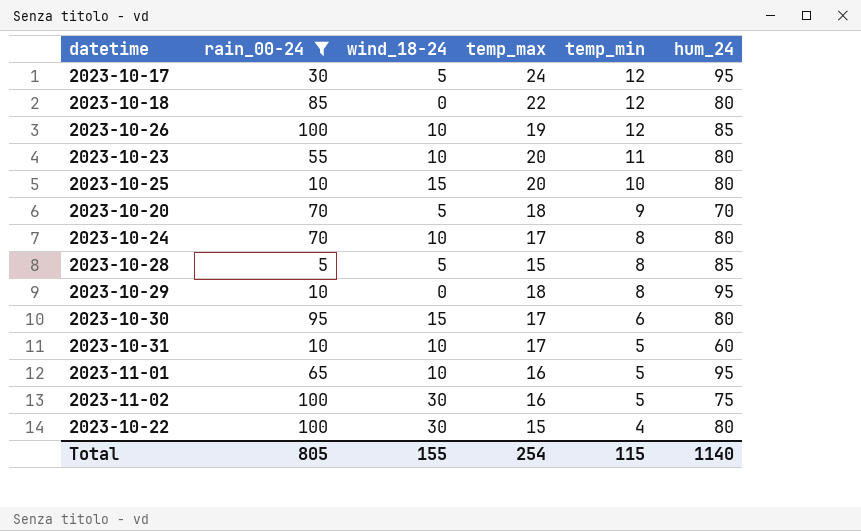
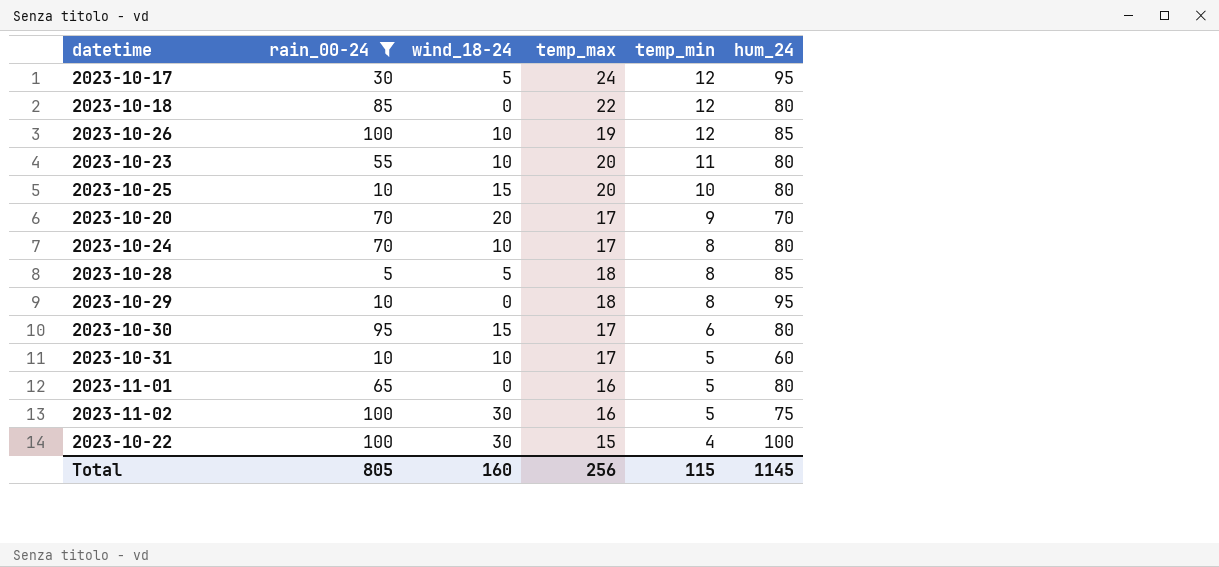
2023-10-20 | wind_18-24: 5 -> 20
2023-10-20 | temp_max: 18 -> 17
2023-10-28 | temp_max: 15 -> 18
2023-11-01 | wind_18-24: 10 -> 0
2023-11-01 | hum_24: 95 -> 80
2023-10-22 | hum_24: 80 -> 100
Total | wind_18-24: 155 -> 160
Total | temp_max: 254 -> 256
Total | hum_24: 1140 -> 1145

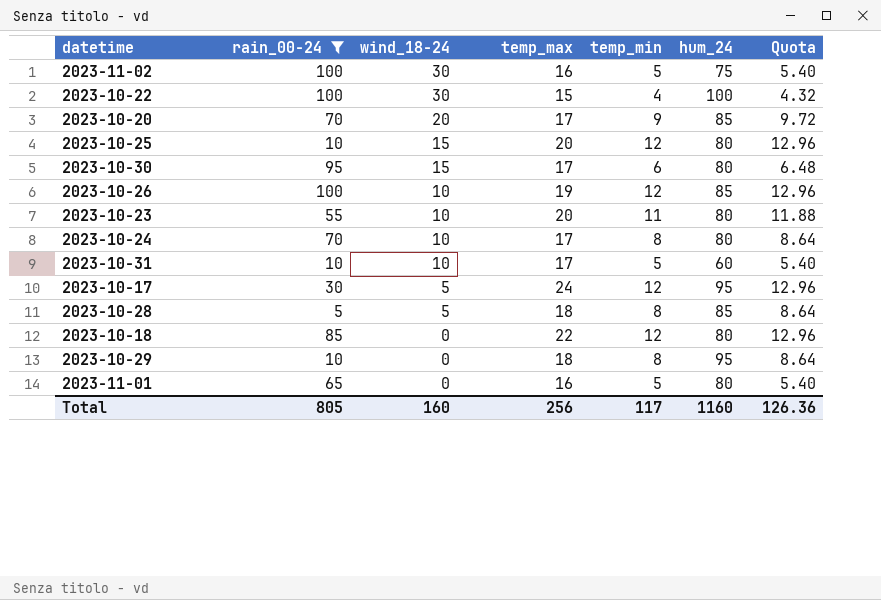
row order: temp_min descending -> wind_18-24 descending
column Quota | formula: none -> [temp_min] * 1.08
2023-10-20 | hum_24: 70 -> 85
2023-10-25 | temp_min: 10 -> 12
Total | temp_min: 115 -> 117
Total | hum_24: 1145 -> 1160

